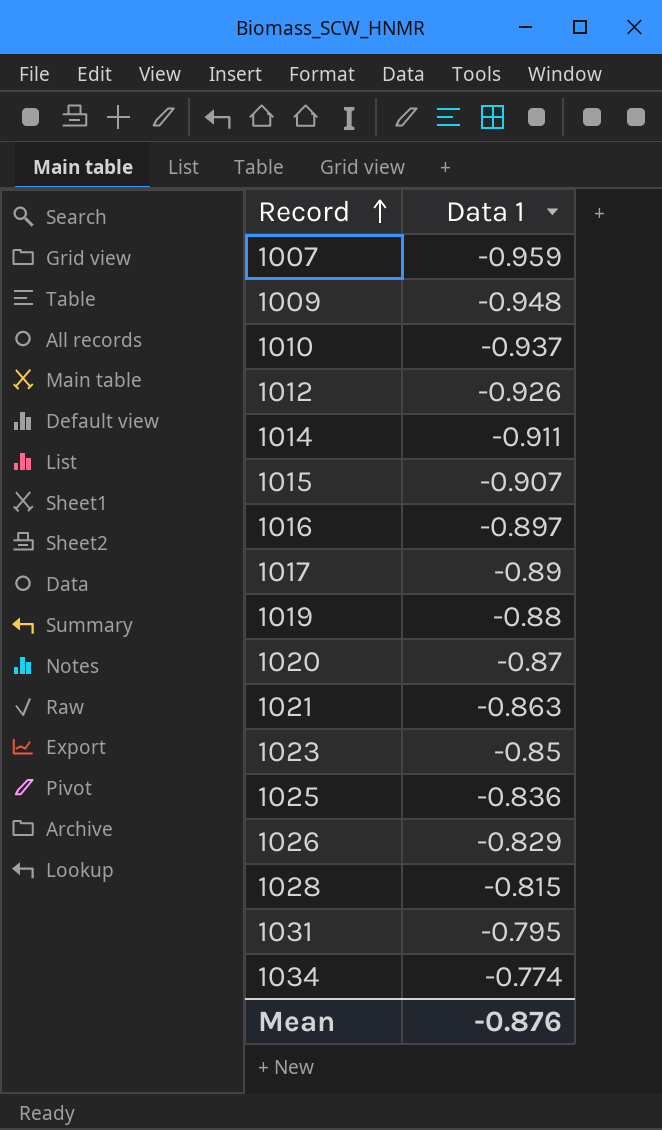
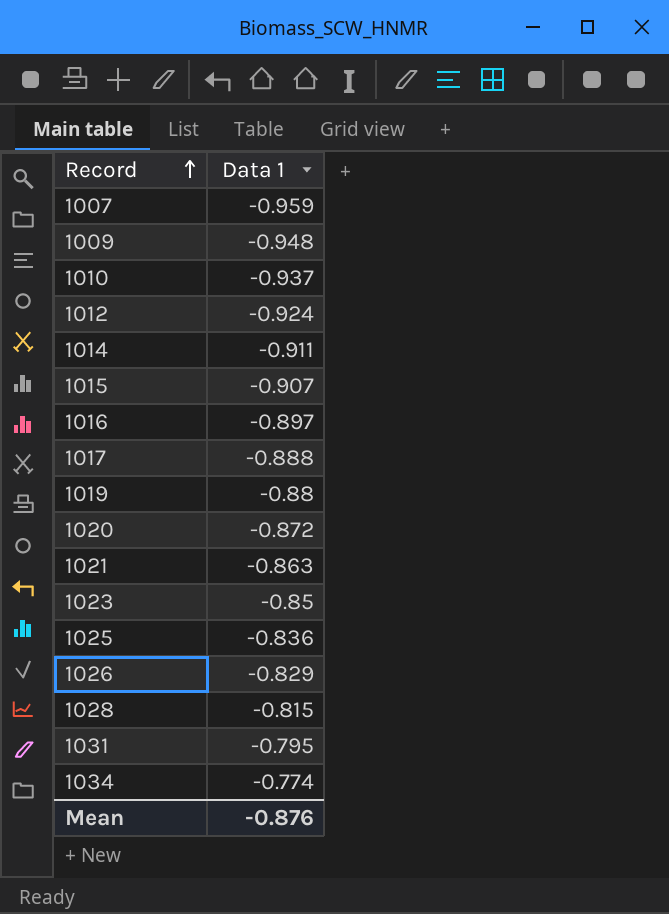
1012 | Data 1: -0.926 -> -0.924
1017 | Data 1: -0.89 -> -0.888
1020 | Data 1: -0.87 -> -0.872

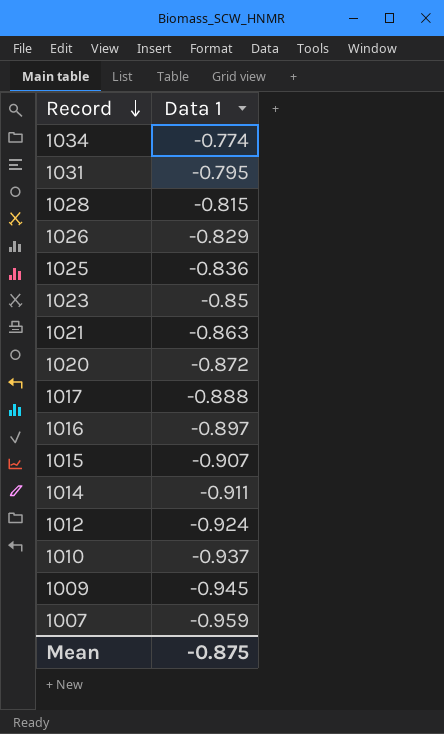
row order: Record ascending -> Record descending
row 1019: -0.88 -> none
1009 | Data 1: -0.948 -> -0.945
Mean | Data 1: -0.876 -> -0.875

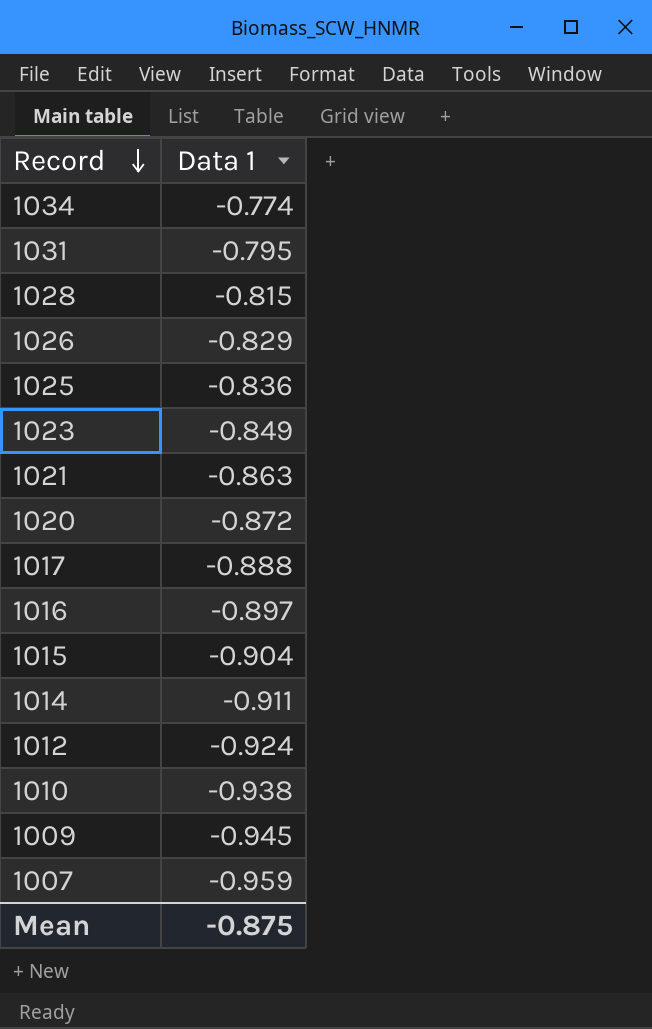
1023 | Data 1: -0.85 -> -0.849
1015 | Data 1: -0.907 -> -0.904
1010 | Data 1: -0.937 -> -0.938

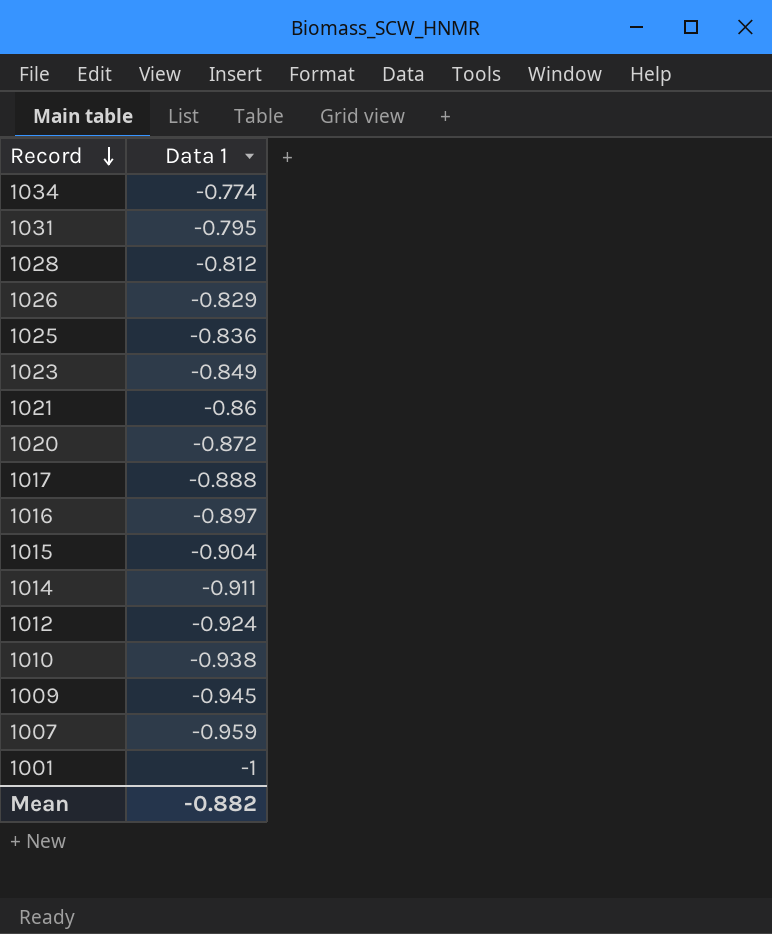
1028 | Data 1: -0.815 -> -0.812
1021 | Data 1: -0.863 -> -0.86
row 1001: none -> -1
Mean | Data 1: -0.875 -> -0.882

